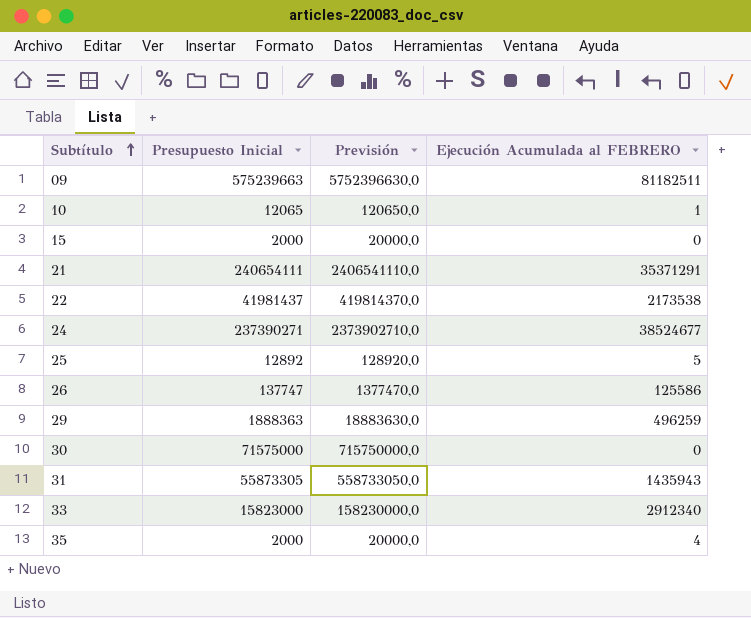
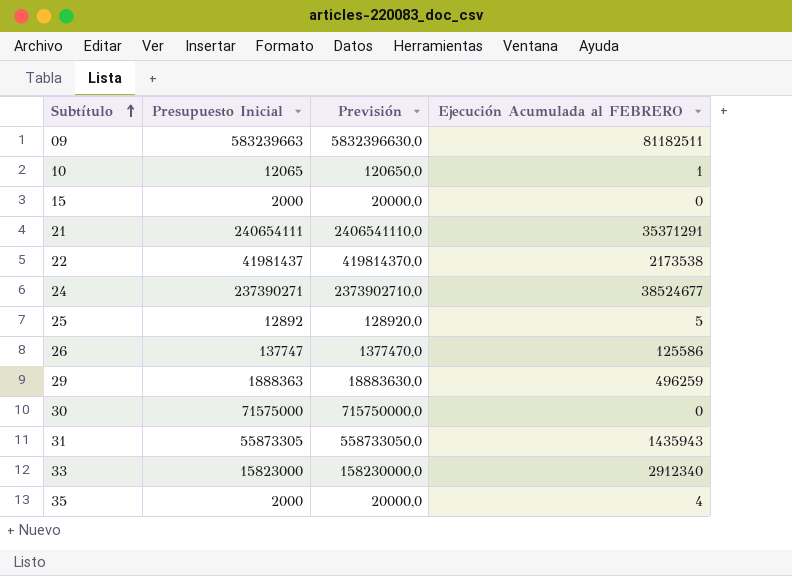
09 | Presupuesto Inicial: 575239663 -> 583239663
09 | Previsión: 5752396630,0 -> 5832396630,0

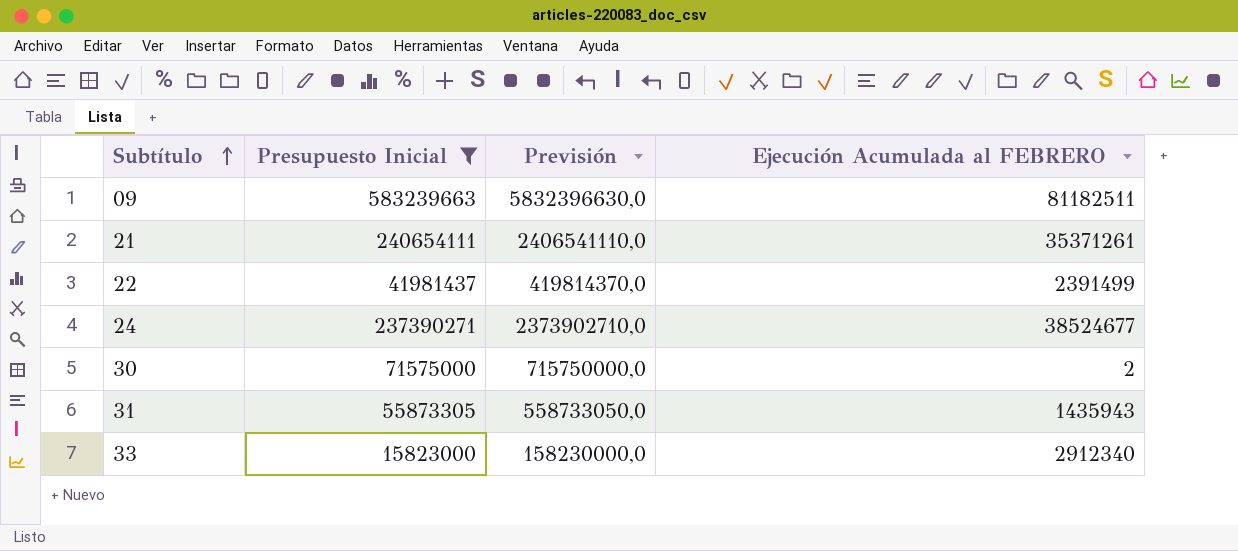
filter: none -> Presupuesto Inicial >= 15823000
21 | Ejecución Acumulada al FEBRERO: 35371291 -> 35371261
22 | Ejecución Acumulada al FEBRERO: 2173538 -> 2391499
30 | Ejecución Acumulada al FEBRERO: 0 -> 2

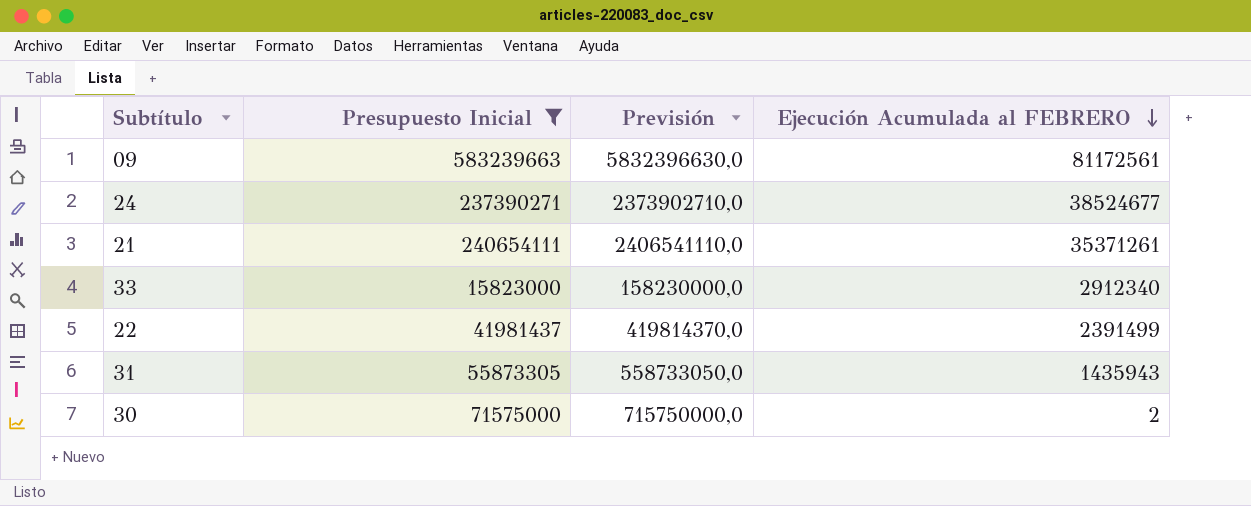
row order: Subtítulo ascending -> Ejecución Acumulada al FEBRERO descending
09 | Ejecución Acumulada al FEBRERO: 81182511 -> 81172561

